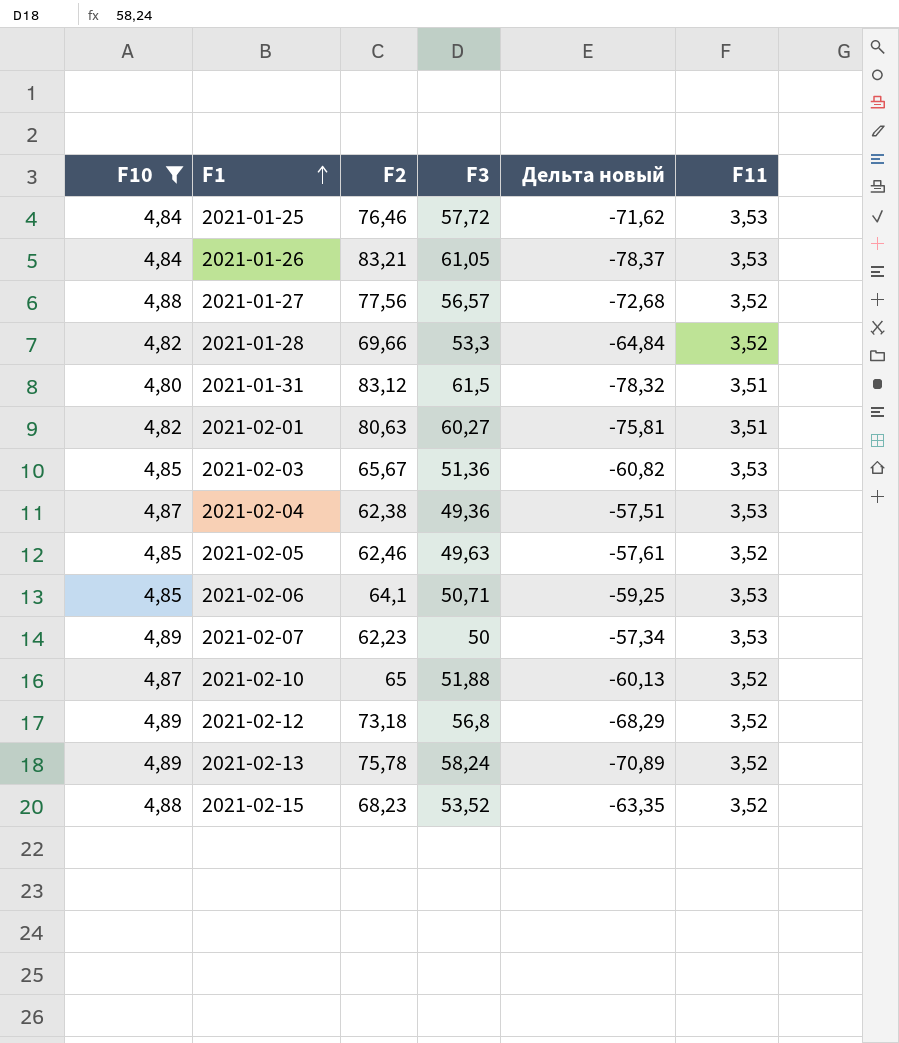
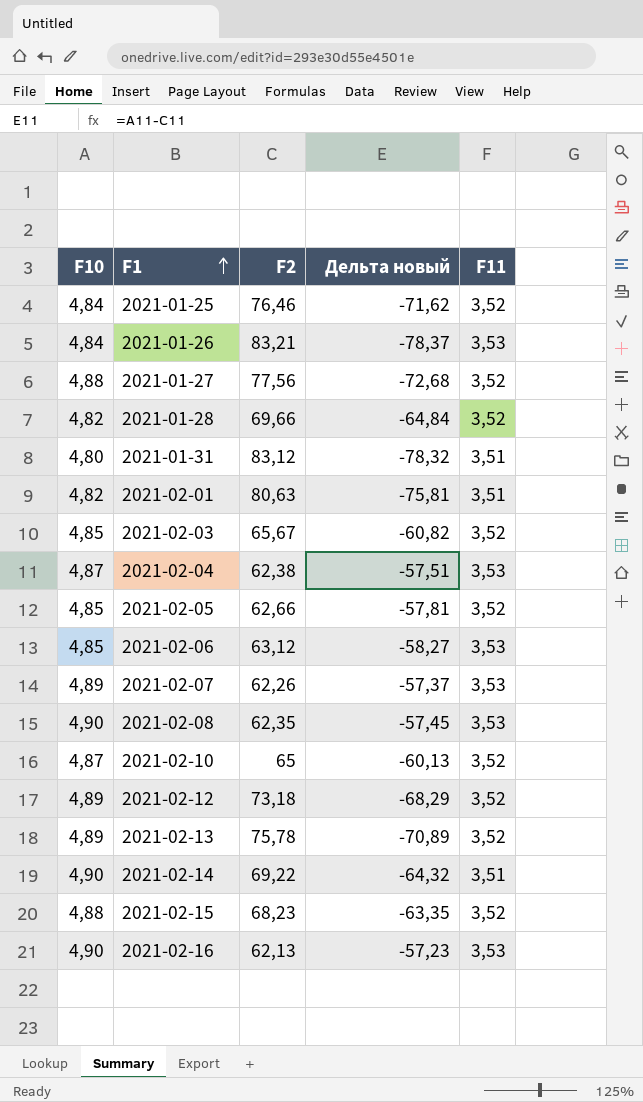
filter: F10 != 4,90 -> none
column F3 | position: 4 -> none
2021-01-25 | F11: 3,53 -> 3,52
2021-02-03 | F11: 3,53 -> 3,52
2021-02-05 | F2: 62,46 -> 62,66
2021-02-05 | Дельта новый: -57,61 -> -57,81
2021-02-06 | F2: 64,1 -> 63,12
2021-02-06 | Дельта новый: -59,25 -> -58,27
2021-02-07 | F2: 62,23 -> 62,26
2021-02-07 | Дельта новый: -57,34 -> -57,37

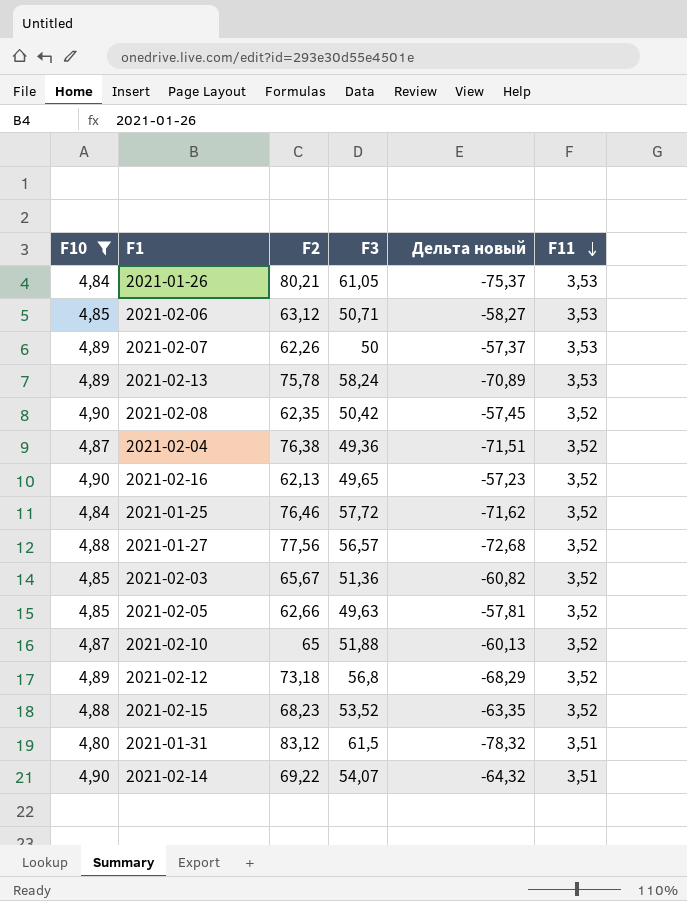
filter: none -> F10 != 4,82
row order: F1 ascending -> F11 descending
column F3 | position: none -> 4
2021-01-26 | F2: 83,21 -> 80,21
2021-01-26 | Дельта новый: -78,37 -> -75,37
2021-02-13 | F11: 3,52 -> 3,53
2021-02-08 | F11: 3,53 -> 3,52
2021-02-04 | F2: 62,38 -> 76,38
2021-02-04 | Дельта новый: -57,51 -> -71,51
2021-02-04 | F11: 3,53 -> 3,52
2021-02-16 | F11: 3,53 -> 3,52

